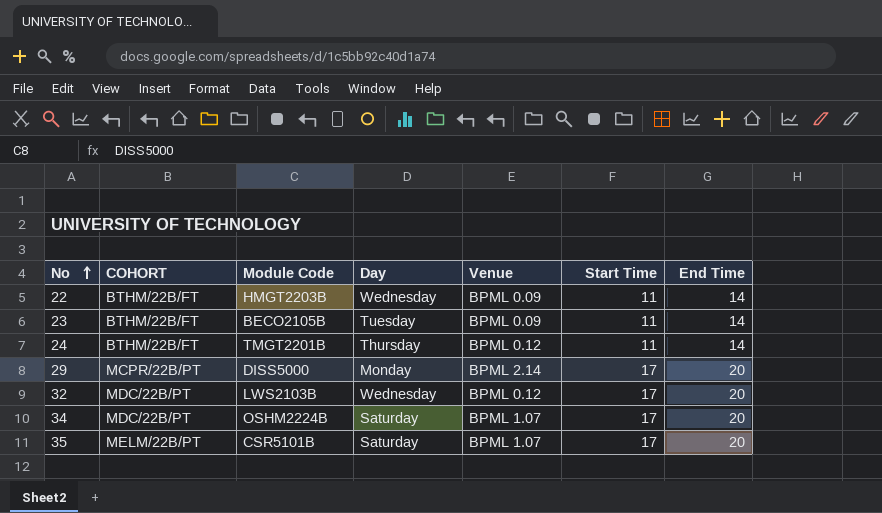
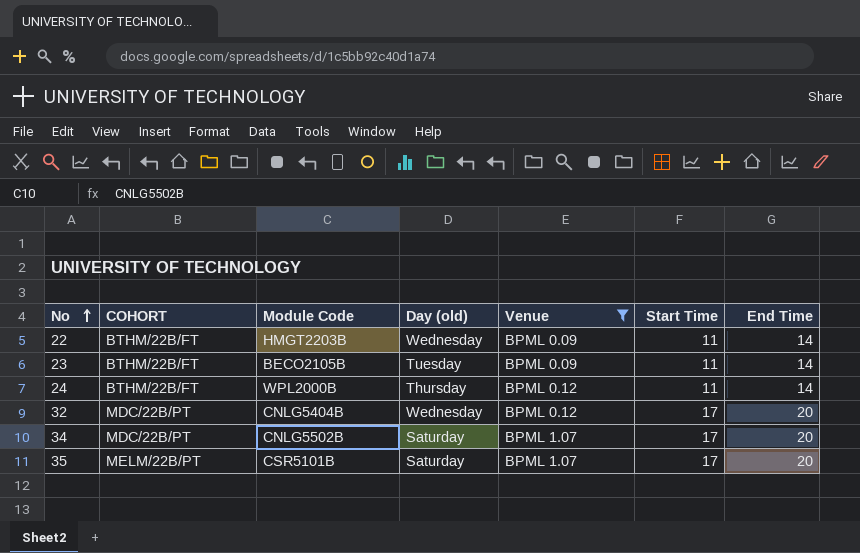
filter: none -> Venue != BPML 2.14
column name: Day -> Day (old)
24 | Module Code: TMGT2201B -> WPL2000B
32 | Module Code: LWS2103B -> CNLG5404B
34 | Module Code: OSHM2224B -> CNLG5502B

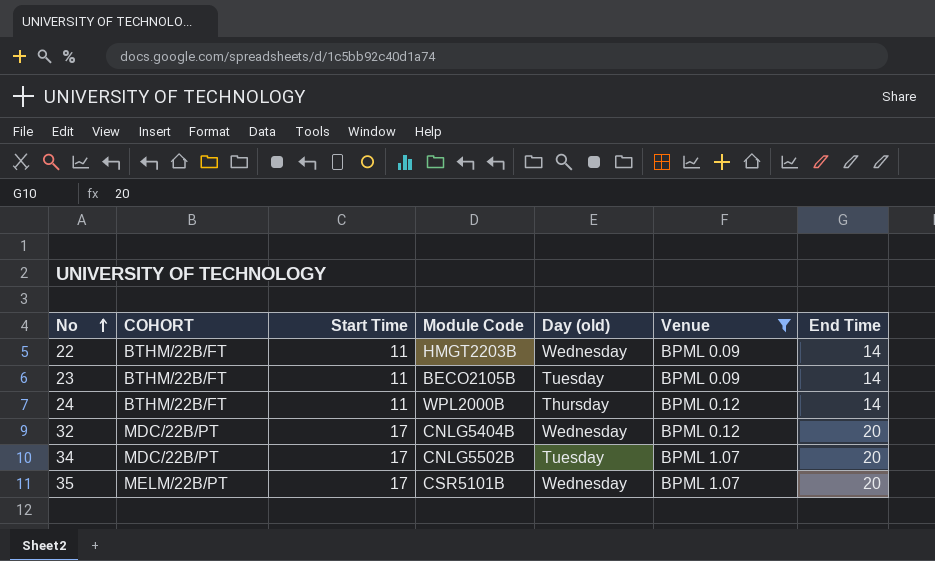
column Start Time | position: 6 -> 3
34 | Day (old): Saturday -> Tuesday
35 | Day (old): Saturday -> Wednesday

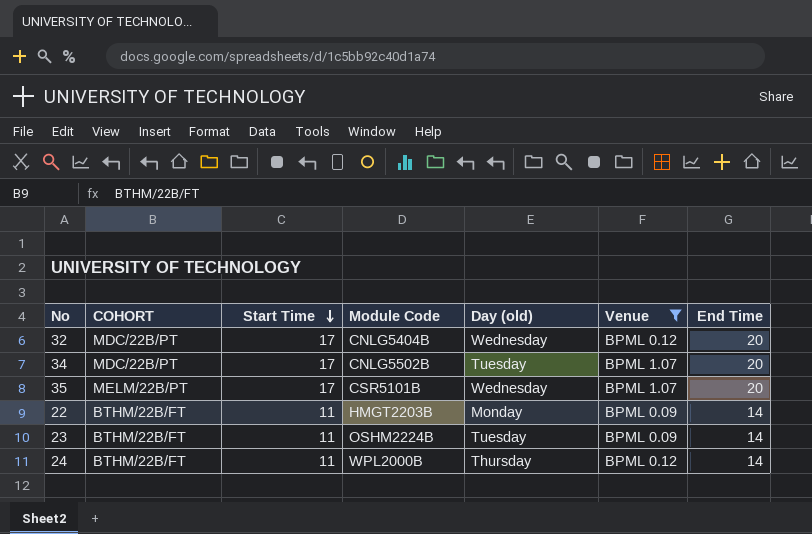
row order: No ascending -> Start Time descending
22 | Day (old): Wednesday -> Monday
23 | Module Code: BECO2105B -> OSHM2224B

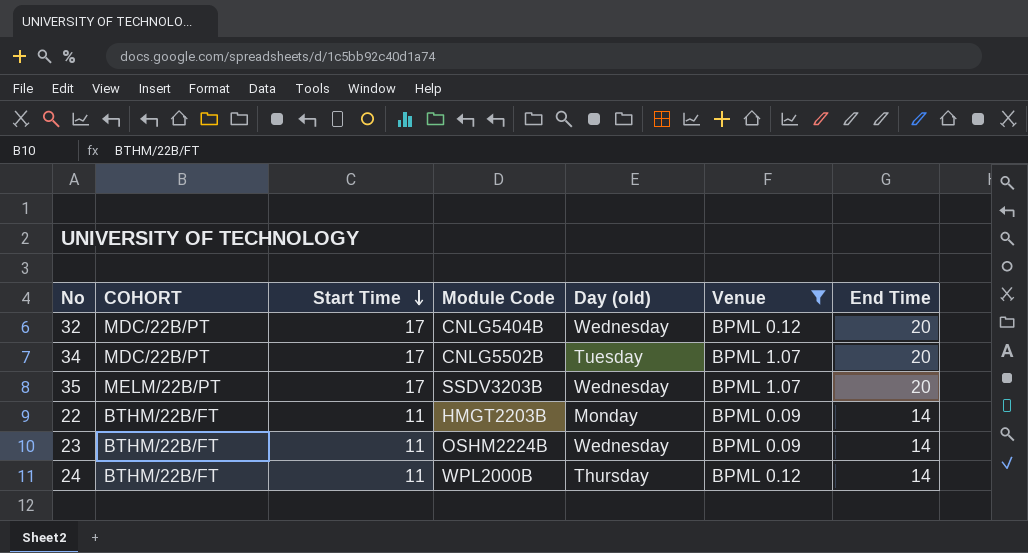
35 | Module Code: CSR5101B -> SSDV3203B
23 | Day (old): Tuesday -> Wednesday

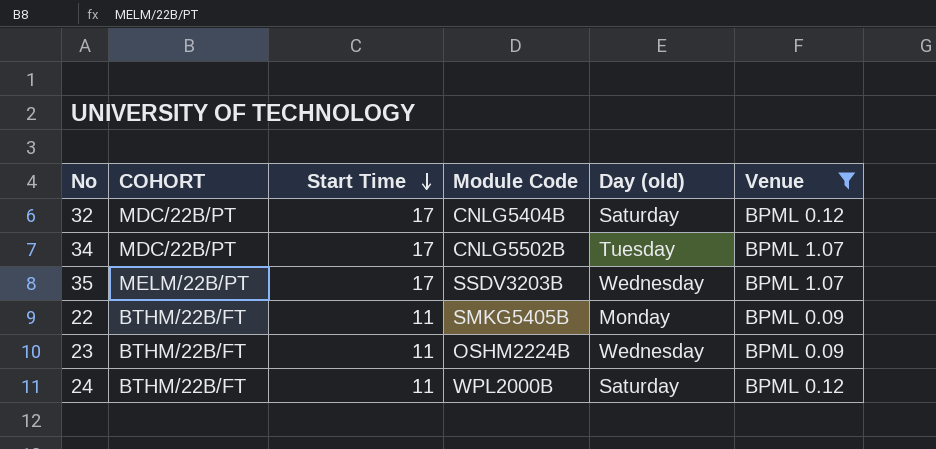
column End Time | position: 7 -> none
32 | Day (old): Wednesday -> Saturday
22 | Module Code: HMGT2203B -> SMKG5405B
24 | Day (old): Thursday -> Saturday

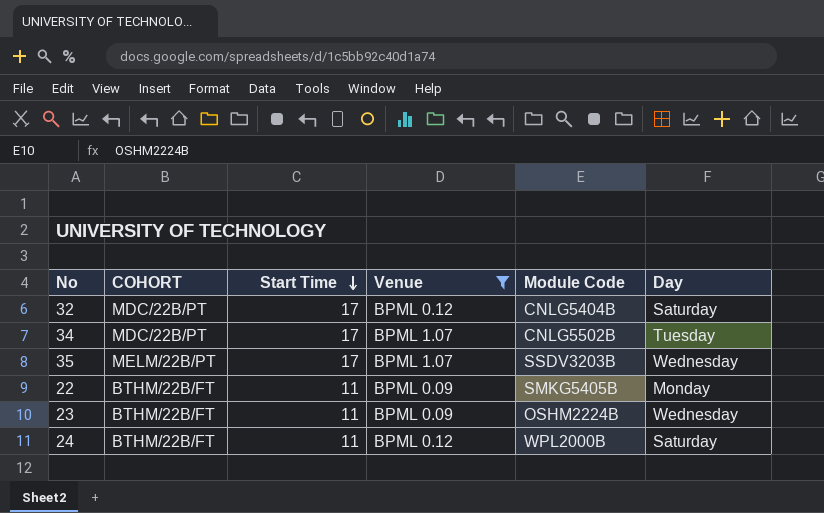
column Venue | position: 6 -> 4
column name: Day (old) -> Day

